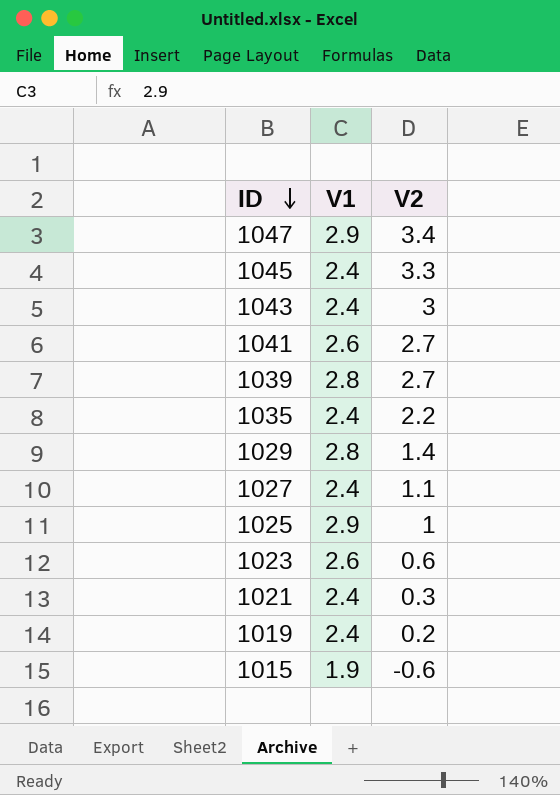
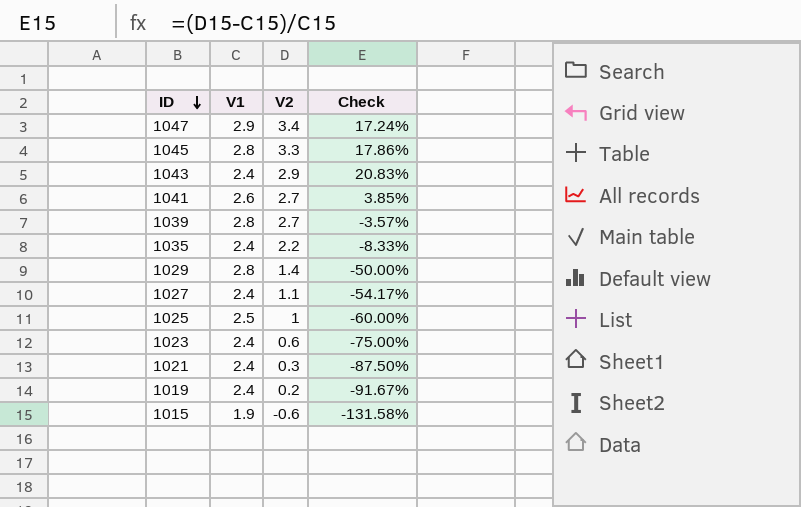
column Check | formula: none -> ([V2] - [V1]) / [V1]
1045 | V1: 2.4 -> 2.8
1043 | V2: 3 -> 2.9
1025 | V1: 2.9 -> 2.5
1023 | V1: 2.6 -> 2.4

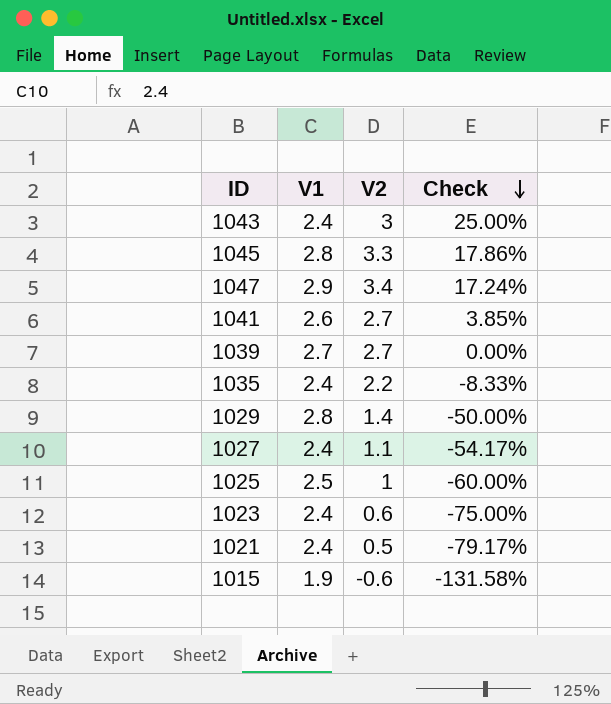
row order: ID descending -> Check descending
row 1019: 2.4 | 0.2 | -91.67% -> none
1043 | V2: 2.9 -> 3
1043 | Check: 20.83% -> 25.00%
1039 | V1: 2.8 -> 2.7
1039 | Check: -3.57% -> 0.00%
1021 | V2: 0.3 -> 0.5
1021 | Check: -87.50% -> -79.17%

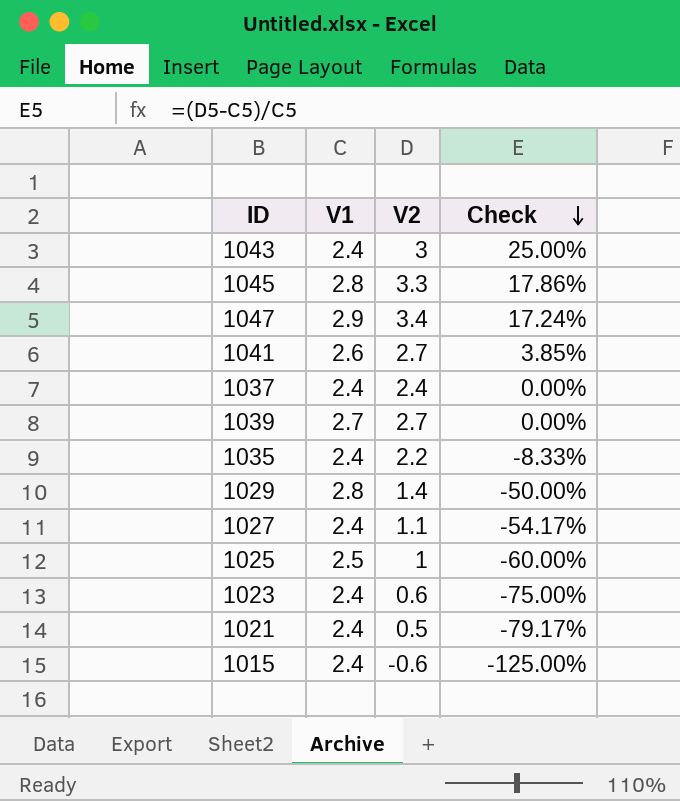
row 1037: none -> 2.4 | 2.4 | 0.00%
1015 | V1: 1.9 -> 2.4
1015 | Check: -131.58% -> -125.00%

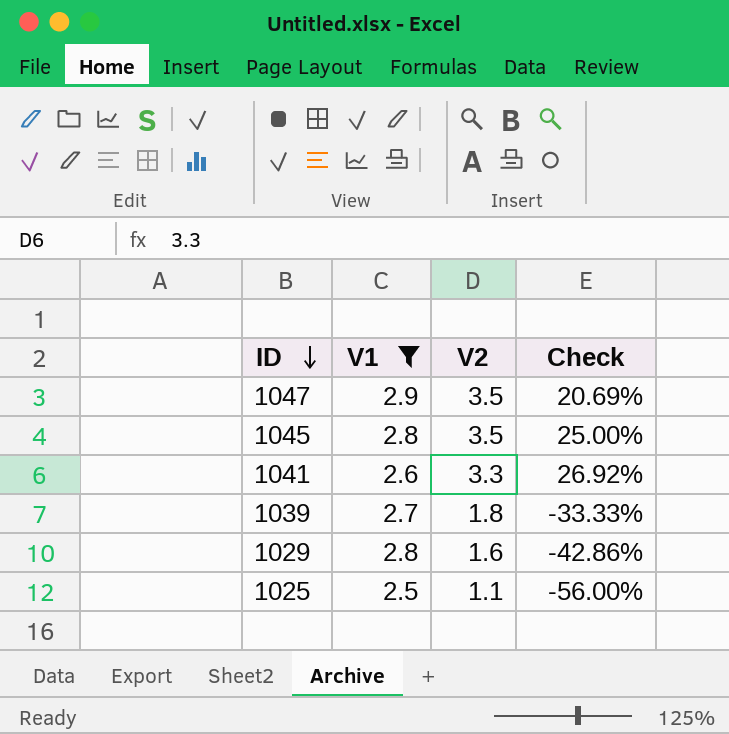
filter: none -> V1 != 2.4
row order: Check descending -> ID descending
1047 | V2: 3.4 -> 3.5
1047 | Check: 17.24% -> 20.69%
1045 | V2: 3.3 -> 3.5
1045 | Check: 17.86% -> 25.00%
1041 | V2: 2.7 -> 3.3
1041 | Check: 3.85% -> 26.92%
1039 | V2: 2.7 -> 1.8
1039 | Check: 0.00% -> -33.33%
1029 | V2: 1.4 -> 1.6
1029 | Check: -50.00% -> -42.86%
1025 | V2: 1 -> 1.1
1025 | Check: -60.00% -> -56.00%

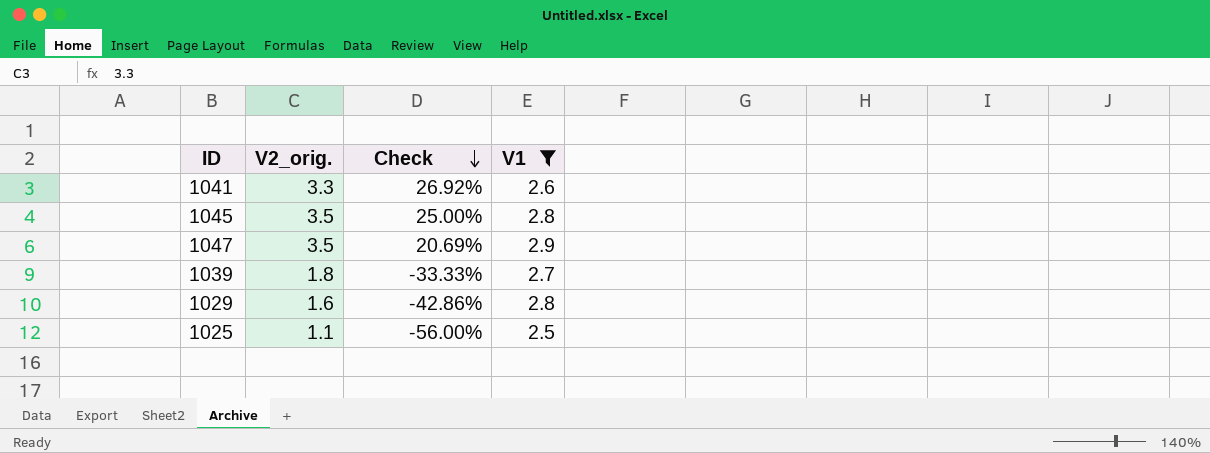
row order: ID descending -> Check descending
column name: V2 -> V2_orig.
column V1 | position: 2 -> 4

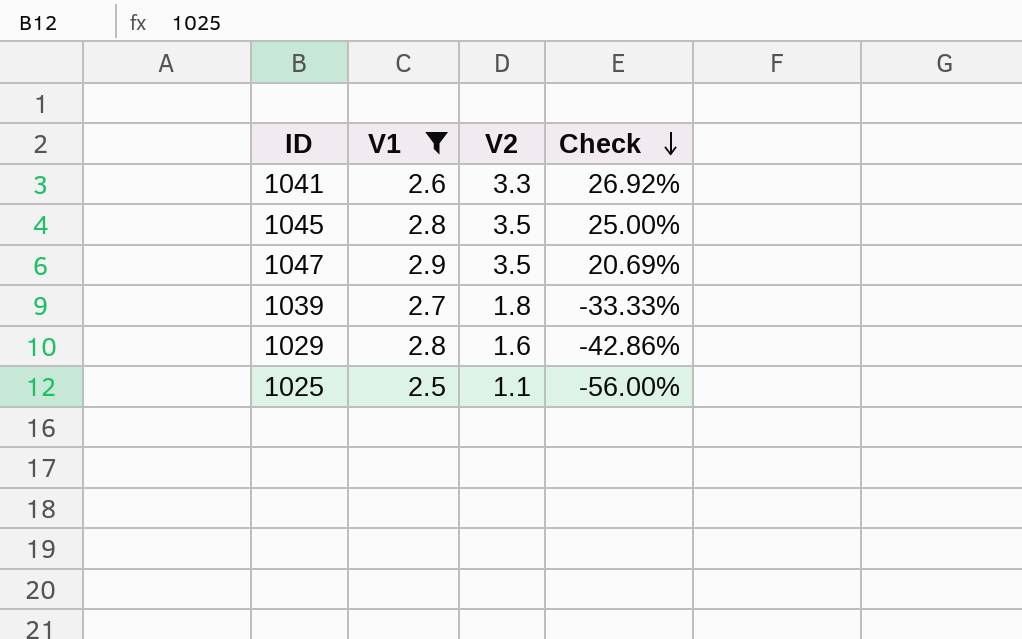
column V1 | position: 4 -> 2
column name: V2_orig. -> V2

